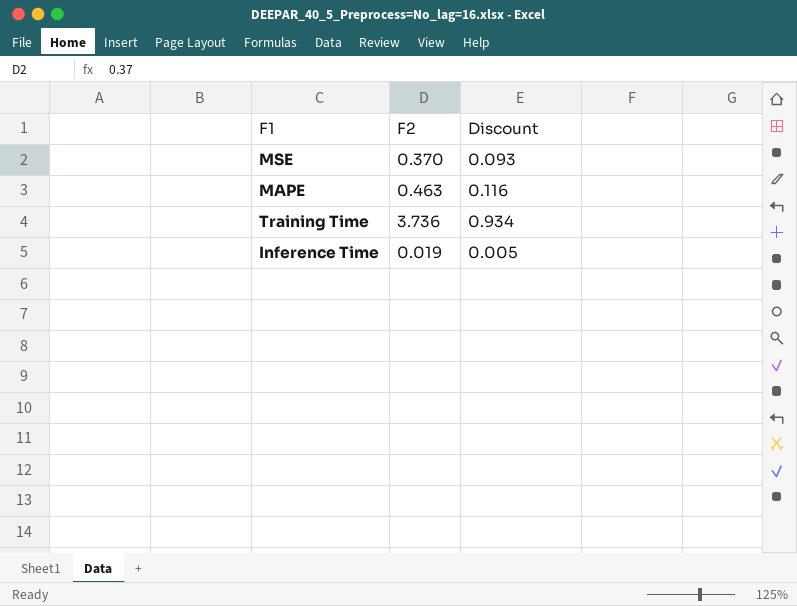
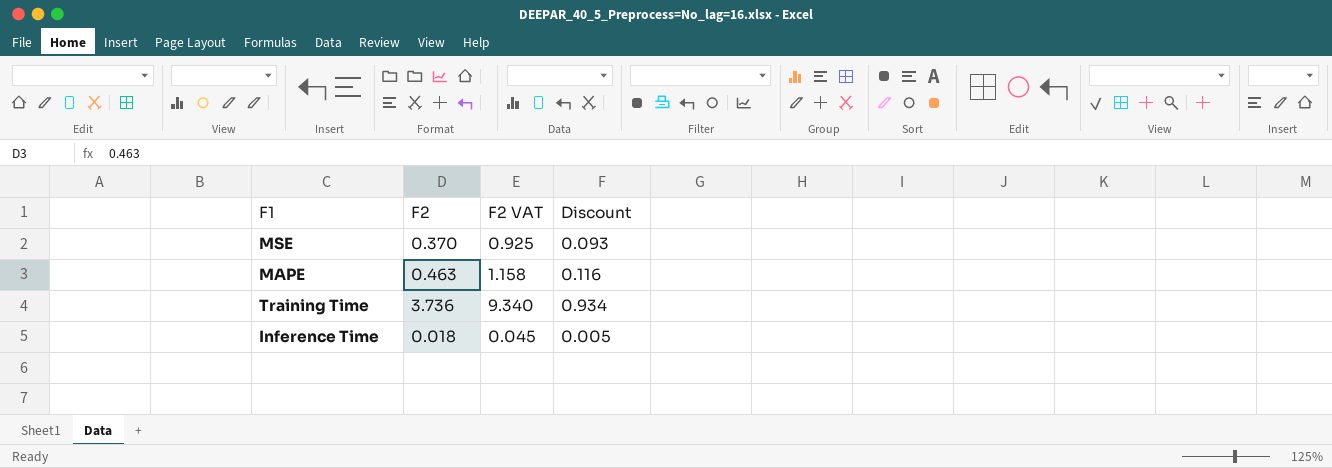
column F2 VAT | formula: none -> [F2] * 2.5
Inference Time | F2: 0.019 -> 0.018

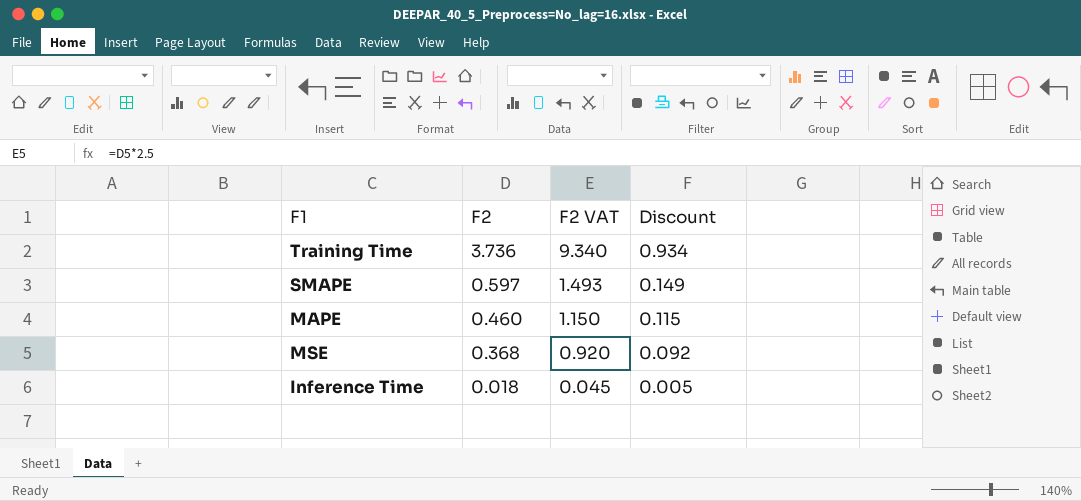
row order: none -> F2 descending
row SMAPE: none -> 0.597 | 1.493 | 0.149
MAPE | F2: 0.463 -> 0.460
MAPE | F2 VAT: 1.158 -> 1.150
MAPE | Discount: 0.116 -> 0.115
MSE | F2: 0.370 -> 0.368
MSE | F2 VAT: 0.925 -> 0.920
MSE | Discount: 0.093 -> 0.092

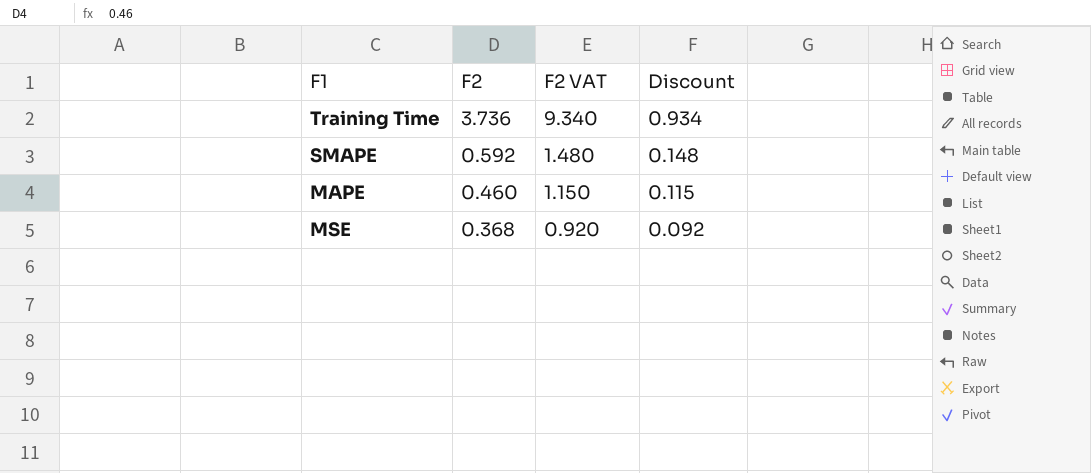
row Inference Time: 0.018 | 0.045 | 0.005 -> none
SMAPE | F2: 0.597 -> 0.592
SMAPE | F2 VAT: 1.493 -> 1.480
SMAPE | Discount: 0.149 -> 0.148

